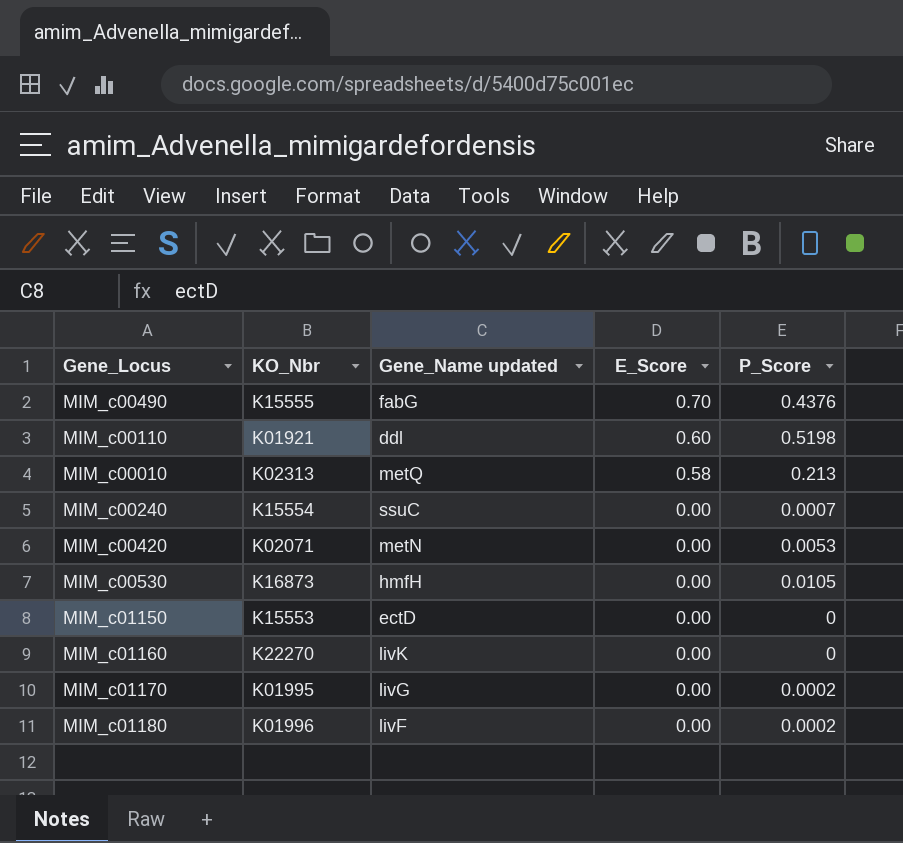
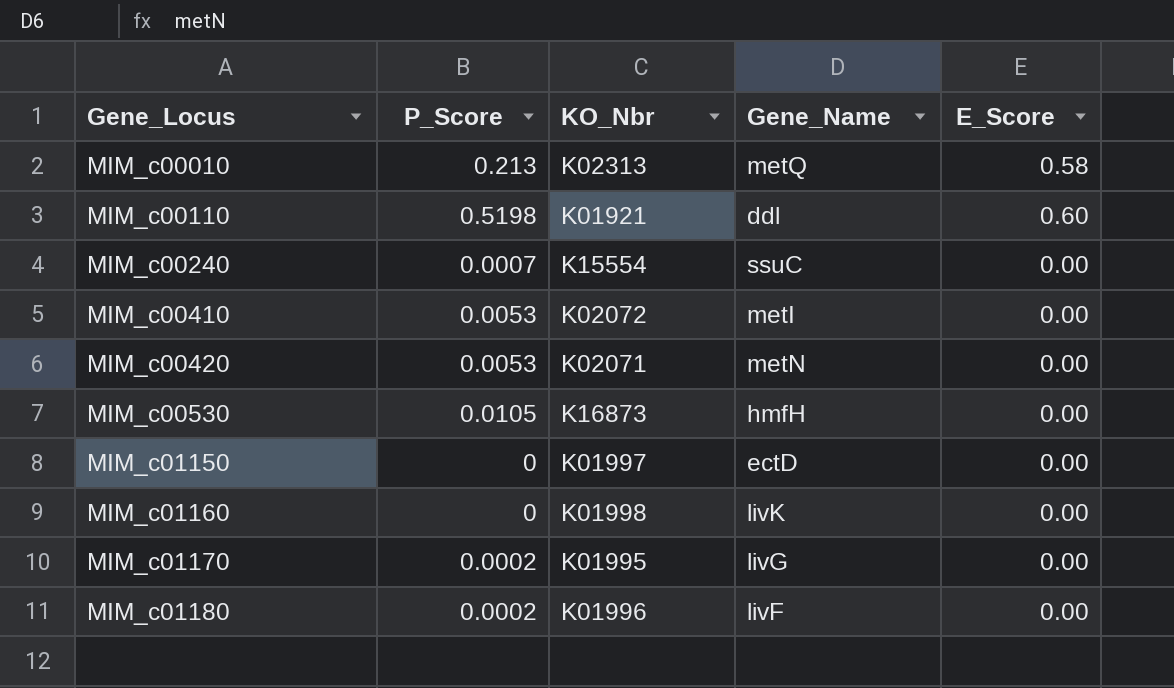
row order: E_Score descending -> Gene_Locus ascending
column P_Score | position: 5 -> 2
column name: Gene_Name updated -> Gene_Name
row MIM_c00490: K15555 | fabG | 0.70 | 0.4376 -> none
row MIM_c00410: none -> 0.0053 | K02072 | metI | 0.00
MIM_c01150 | KO_Nbr: K15553 -> K01997
MIM_c01160 | KO_Nbr: K22270 -> K01998

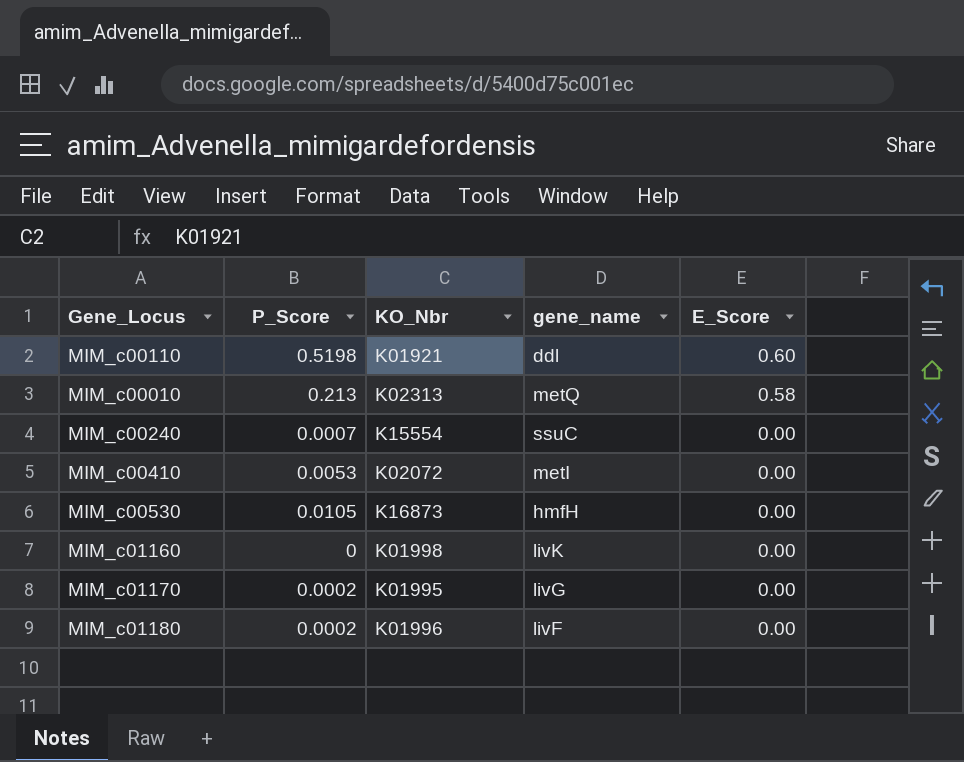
row order: Gene_Locus ascending -> E_Score descending
column name: Gene_Name -> gene_name
row MIM_c00420: 0.0053 | K02071 | metN | 0.00 -> none
row MIM_c01150: 0 | K01997 | ectD | 0.00 -> none

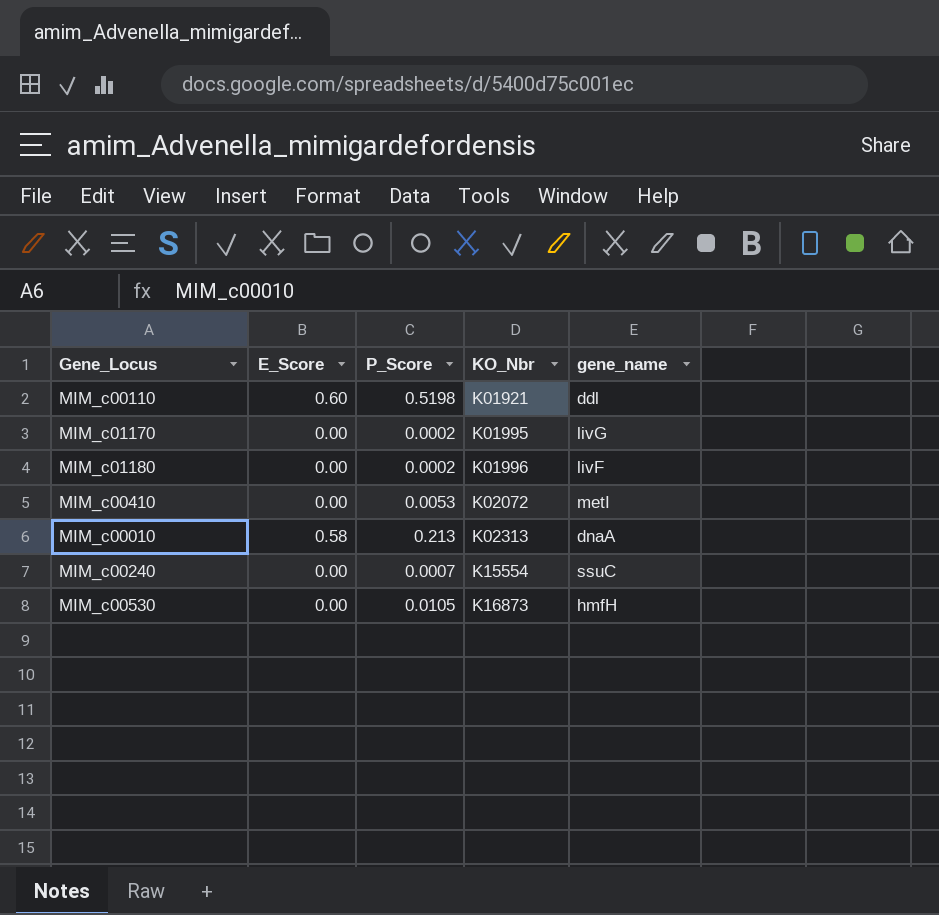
row order: E_Score descending -> KO_Nbr ascending
column E_Score | position: 5 -> 2
row MIM_c01160: 0 | K01998 | livK | 0.00 -> none
MIM_c00010 | gene_name: metQ -> dnaA

